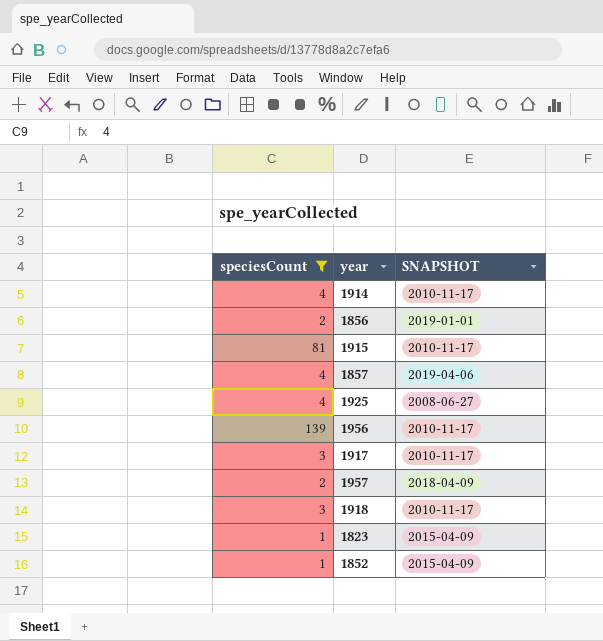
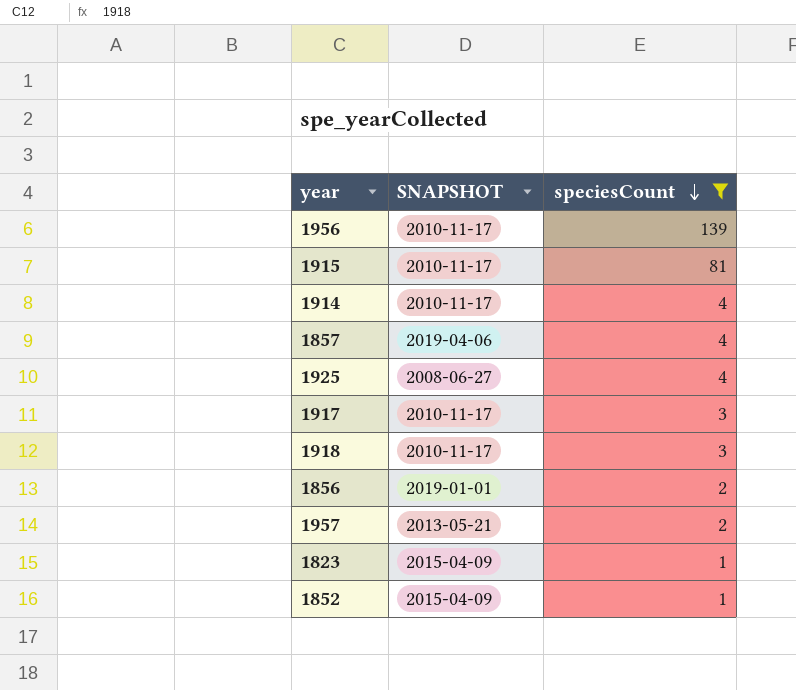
row order: none -> speciesCount descending
column speciesCount | position: 1 -> 3
1957 | SNAPSHOT: 2018-04-09 -> 2013-05-21

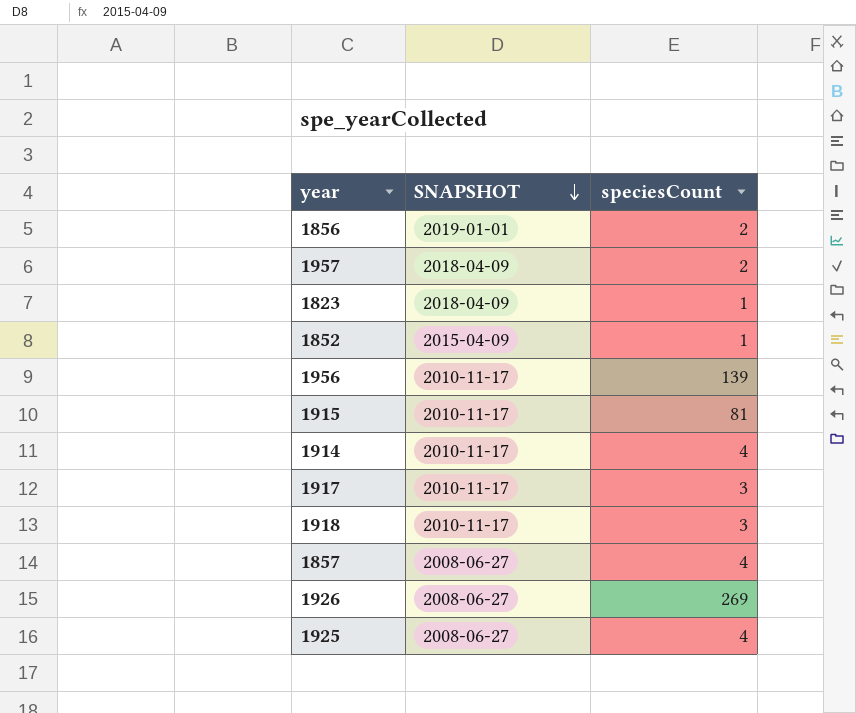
filter: speciesCount != 269 -> none
row order: speciesCount descending -> SNAPSHOT descending
1957 | SNAPSHOT: 2013-05-21 -> 2018-04-09
1823 | SNAPSHOT: 2015-04-09 -> 2018-04-09
1857 | SNAPSHOT: 2019-04-06 -> 2008-06-27

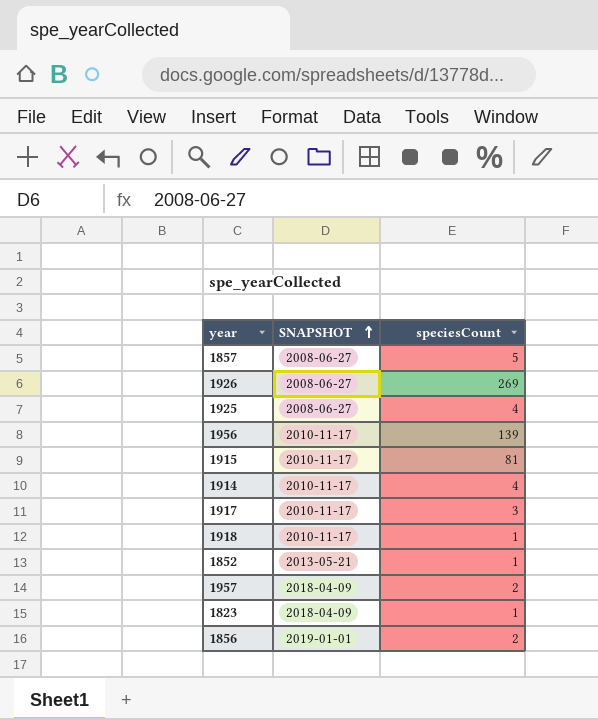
row order: SNAPSHOT descending -> SNAPSHOT ascending
1857 | speciesCount: 4 -> 5
1918 | speciesCount: 3 -> 1
1852 | SNAPSHOT: 2015-04-09 -> 2013-05-21

